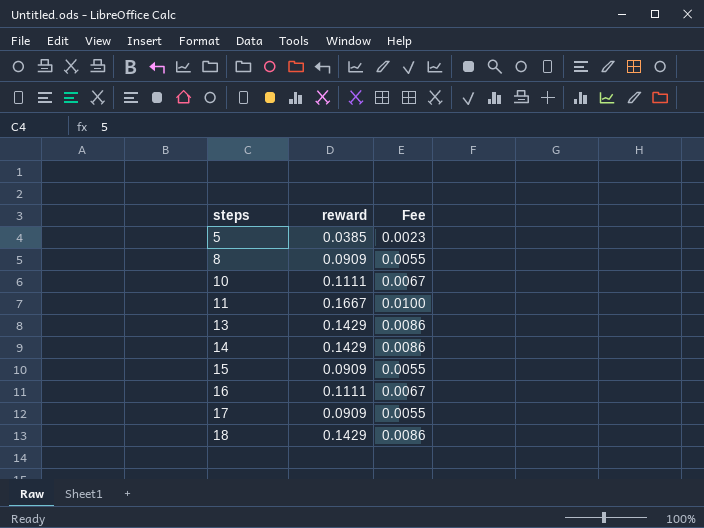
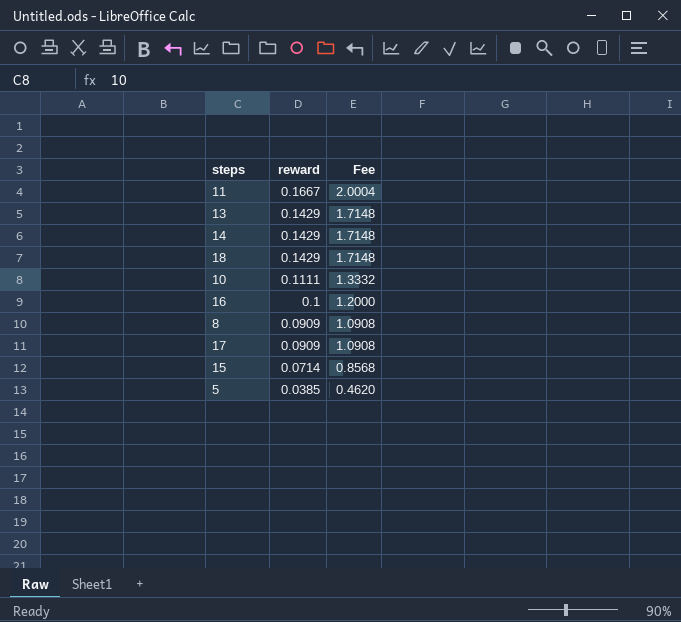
row order: steps ascending -> reward descending
column Fee | formula: [reward] * 0.06 -> [reward] * 12
16 | reward: 0.1111 -> 0.1
15 | reward: 0.0909 -> 0.0714

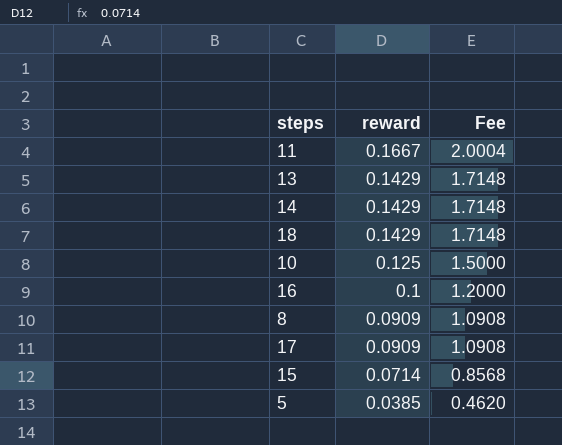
10 | reward: 0.1111 -> 0.125
10 | Fee: 1.3332 -> 1.5000

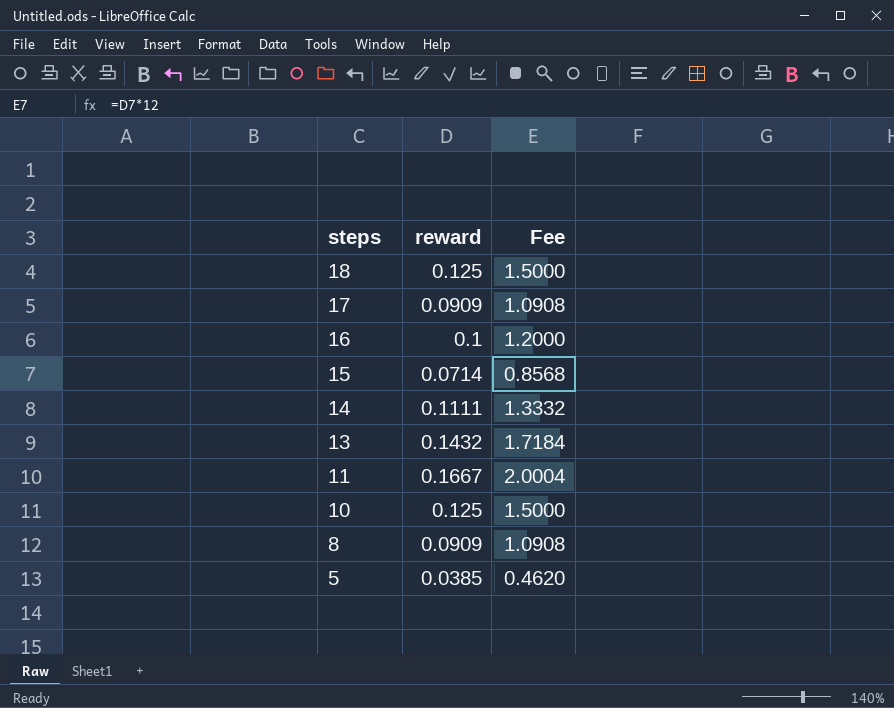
row order: reward descending -> steps descending
18 | reward: 0.1429 -> 0.125
18 | Fee: 1.7148 -> 1.5000
14 | reward: 0.1429 -> 0.1111
14 | Fee: 1.7148 -> 1.3332
13 | reward: 0.1429 -> 0.1432
13 | Fee: 1.7148 -> 1.7184

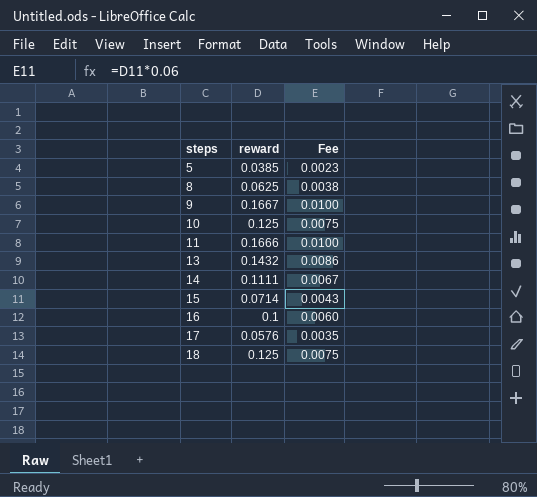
row order: steps descending -> steps ascending
column Fee | formula: [reward] * 12 -> [reward] * 0.06
8 | reward: 0.0909 -> 0.0625
row 9: none -> 0.1667 | 0.0100
11 | reward: 0.1667 -> 0.1666
17 | reward: 0.0909 -> 0.0576

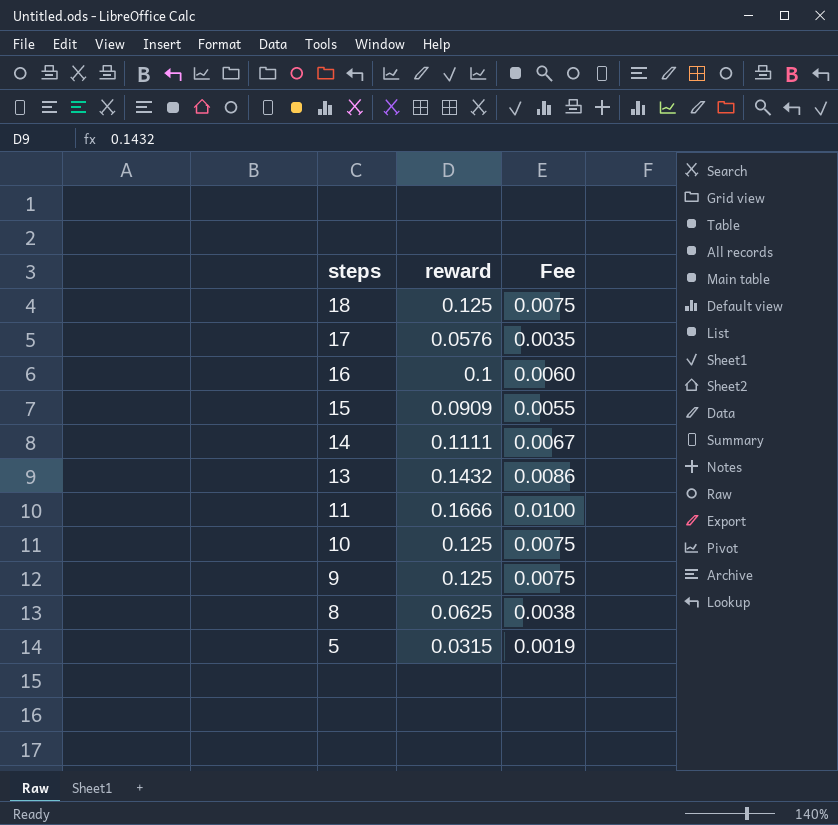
row order: steps ascending -> steps descending
15 | reward: 0.0714 -> 0.0909
15 | Fee: 0.0043 -> 0.0055
9 | reward: 0.1667 -> 0.125
9 | Fee: 0.0100 -> 0.0075
5 | reward: 0.0385 -> 0.0315
5 | Fee: 0.0023 -> 0.0019

